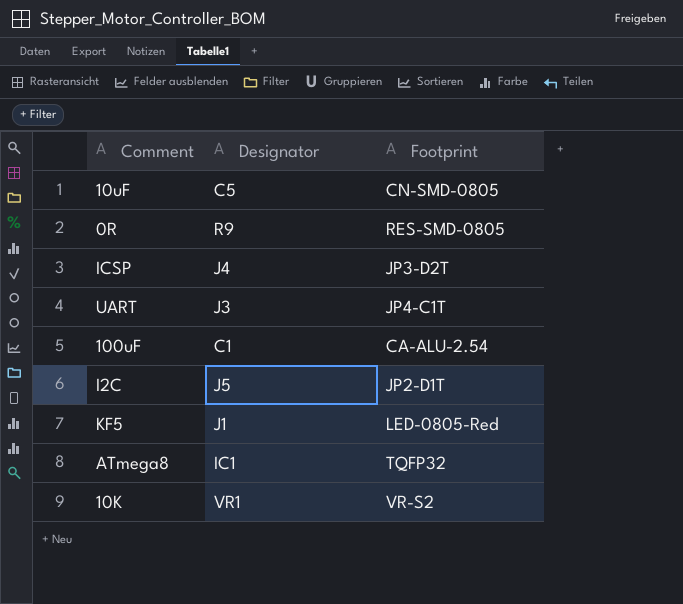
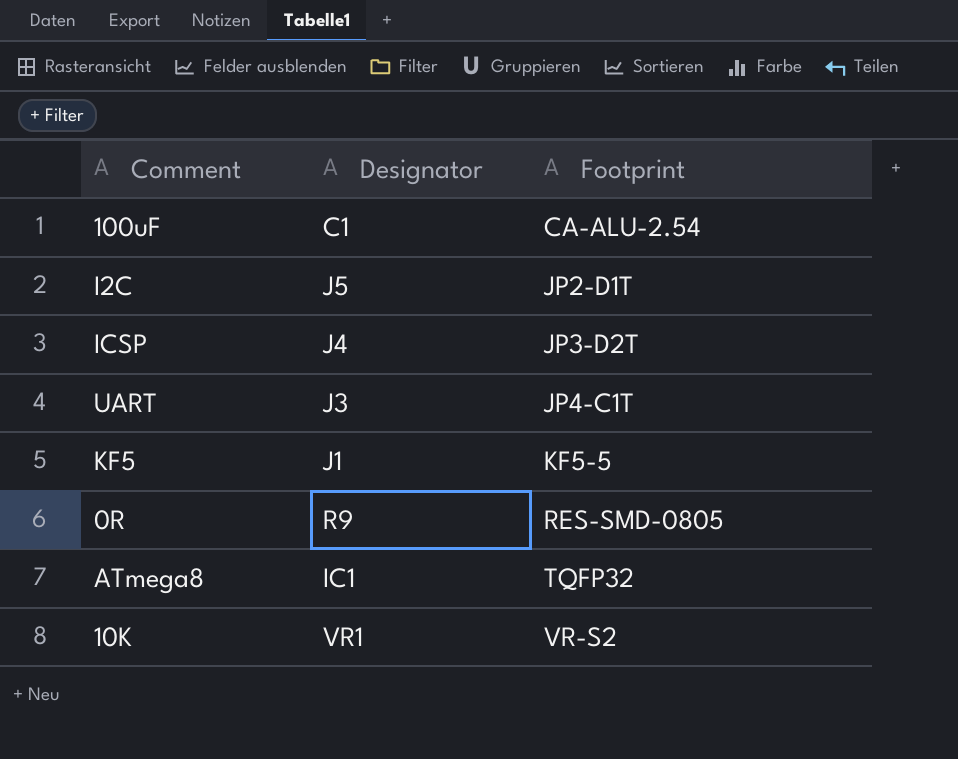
row order: none -> Footprint ascending
row 10uF: C5 | CN-SMD-0805 -> none
KF5 | Footprint: LED-0805-Red -> KF5-5

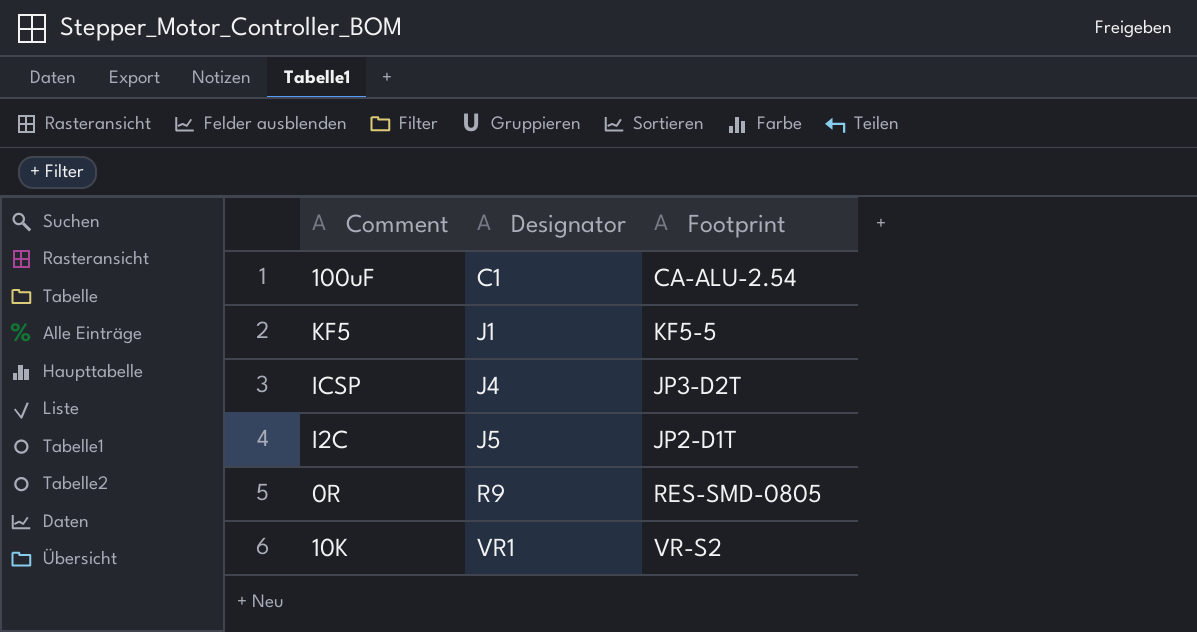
row order: Footprint ascending -> Designator ascending
row UART: J3 | JP4-C1T -> none
row ATmega8: IC1 | TQFP32 -> none

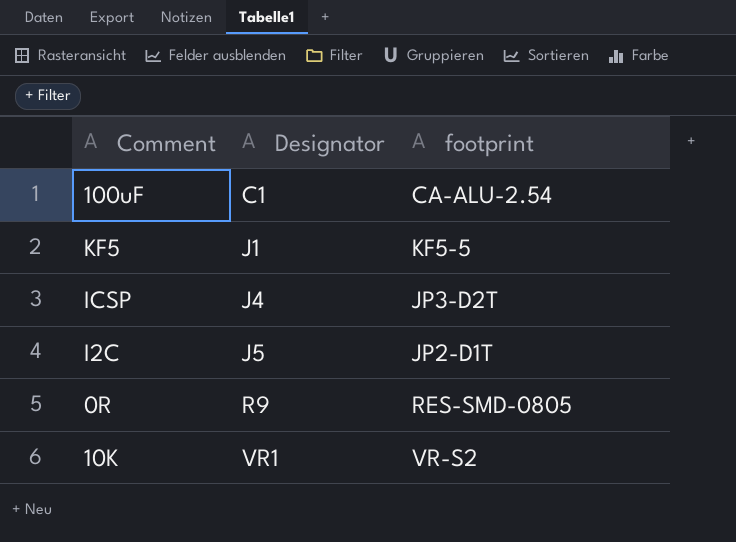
column name: Footprint -> footprint

